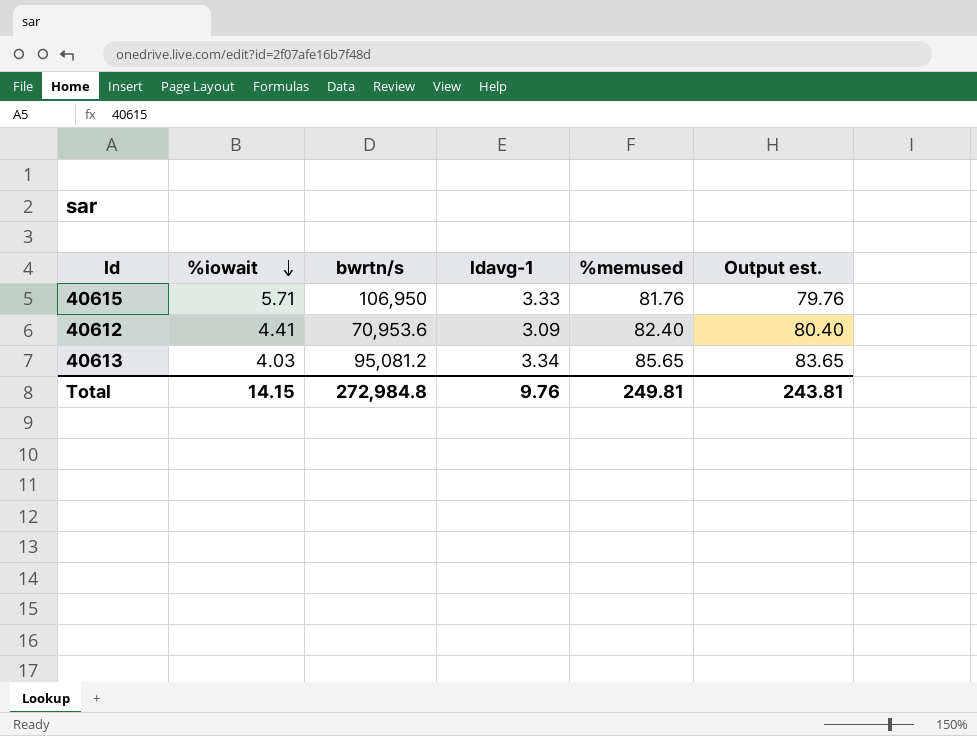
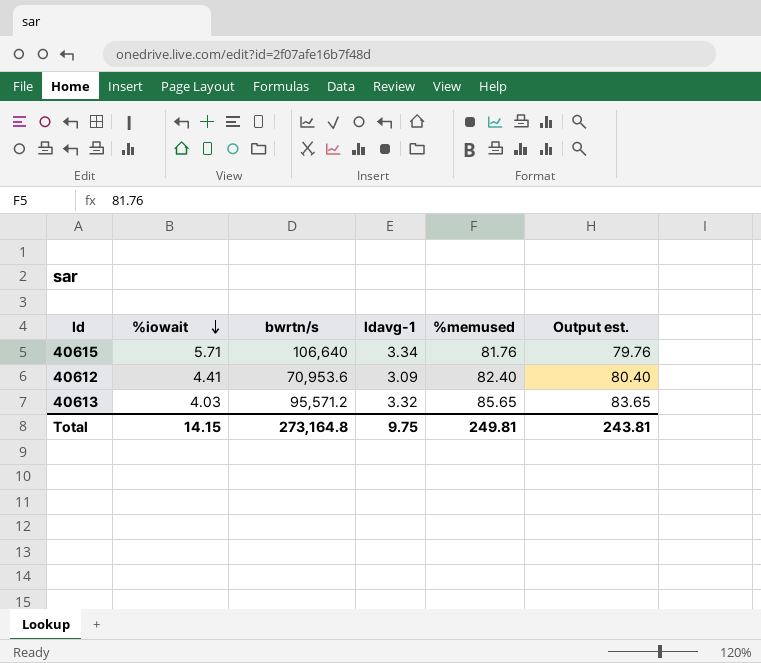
40615 | bwrtn/s: 106,950 -> 106,640
40615 | ldavg-1: 3.33 -> 3.34
40613 | bwrtn/s: 95,081.2 -> 95,571.2
40613 | ldavg-1: 3.34 -> 3.32
Total | bwrtn/s: 272,984.8 -> 273,164.8
Total | ldavg-1: 9.76 -> 9.75

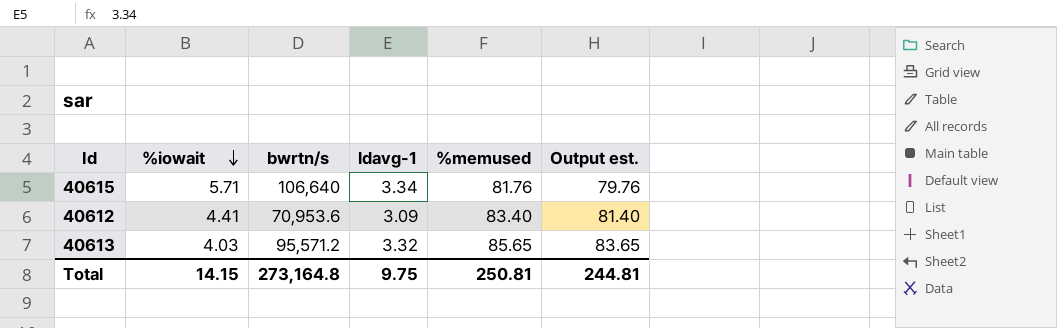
40612 | %memused: 82.40 -> 83.40
40612 | Output est.: 80.40 -> 81.40
Total | %memused: 249.81 -> 250.81
Total | Output est.: 243.81 -> 244.81

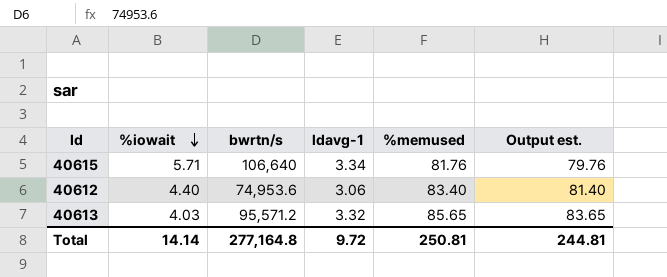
40612 | %iowait: 4.41 -> 4.40
40612 | bwrtn/s: 70,953.6 -> 74,953.6
40612 | ldavg-1: 3.09 -> 3.06
Total | %iowait: 14.15 -> 14.14
Total | bwrtn/s: 273,164.8 -> 277,164.8
Total | ldavg-1: 9.75 -> 9.72

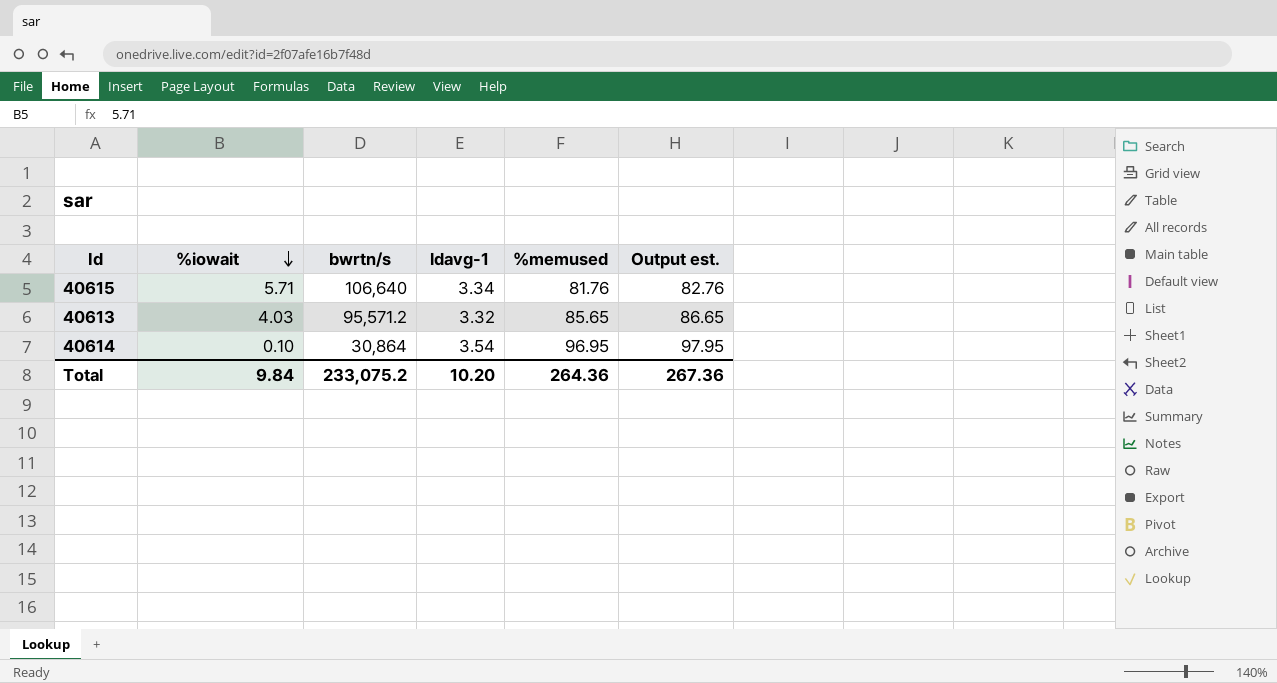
column Output est. | formula: [%memused] - 2 -> [%memused] + 1
row 40612: 4.40 | 74,953.6 | 3.06 | 83.40 | 81.40 -> none
row 40614: none -> 0.10 | 30,864 | 3.54 | 96.95 | 97.95
Total | %iowait: 14.14 -> 9.84
Total | bwrtn/s: 277,164.8 -> 233,075.2
Total | ldavg-1: 9.72 -> 10.20
Total | %memused: 250.81 -> 264.36
Total | Output est.: 244.81 -> 267.36

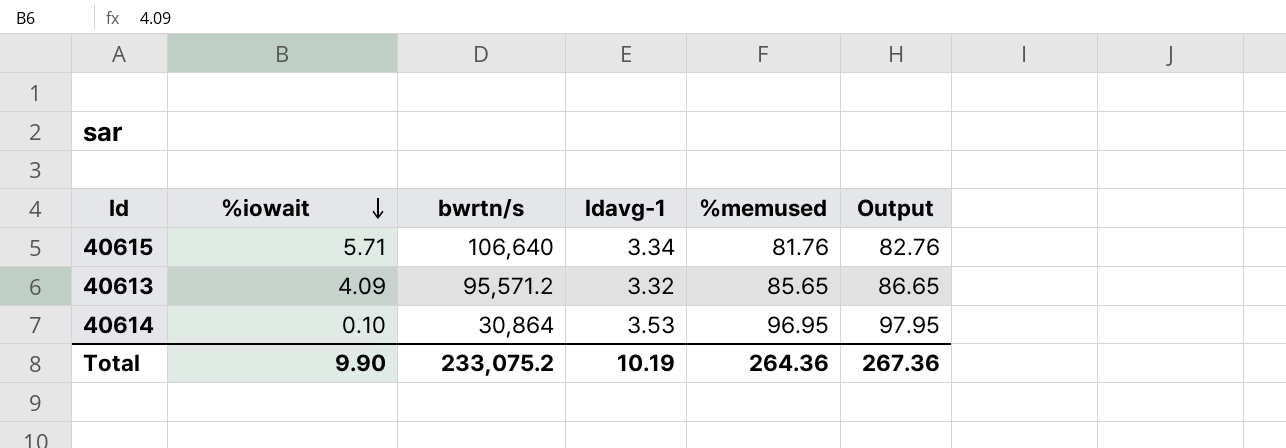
column name: Output est. -> Output
40613 | %iowait: 4.03 -> 4.09
40614 | ldavg-1: 3.54 -> 3.53
Total | %iowait: 9.84 -> 9.90
Total | ldavg-1: 10.20 -> 10.19

